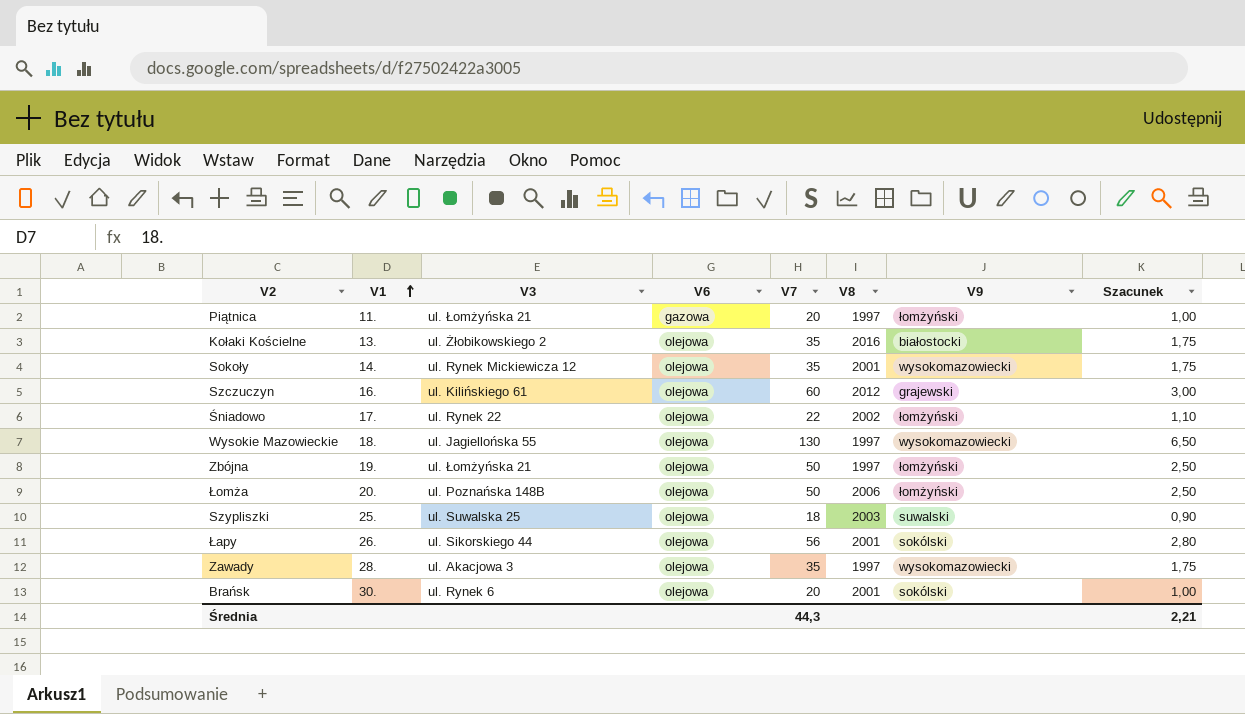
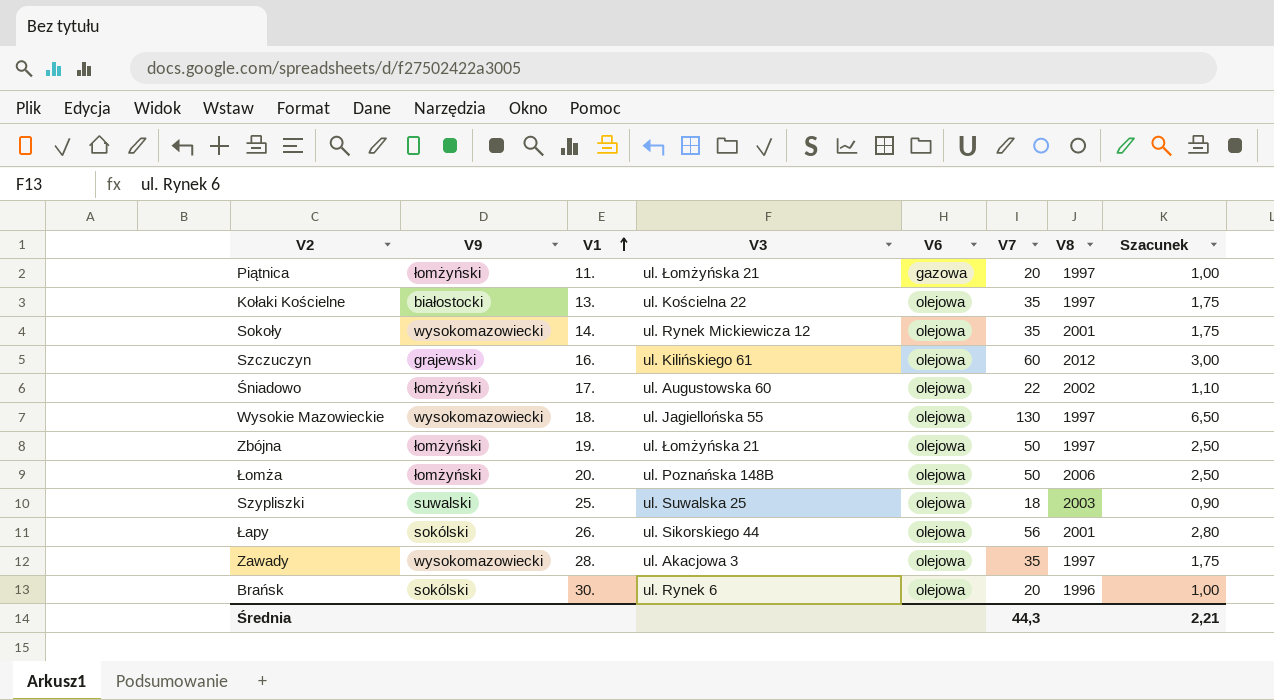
column V9 | position: 7 -> 2
Kołaki Kościelne | V3: ul. Żłobikowskiego 2 -> ul. Kościelna 22
Kołaki Kościelne | V8: 2016 -> 1997
Śniadowo | V3: ul. Rynek 22 -> ul. Augustowska 60
Brańsk | V8: 2001 -> 1996

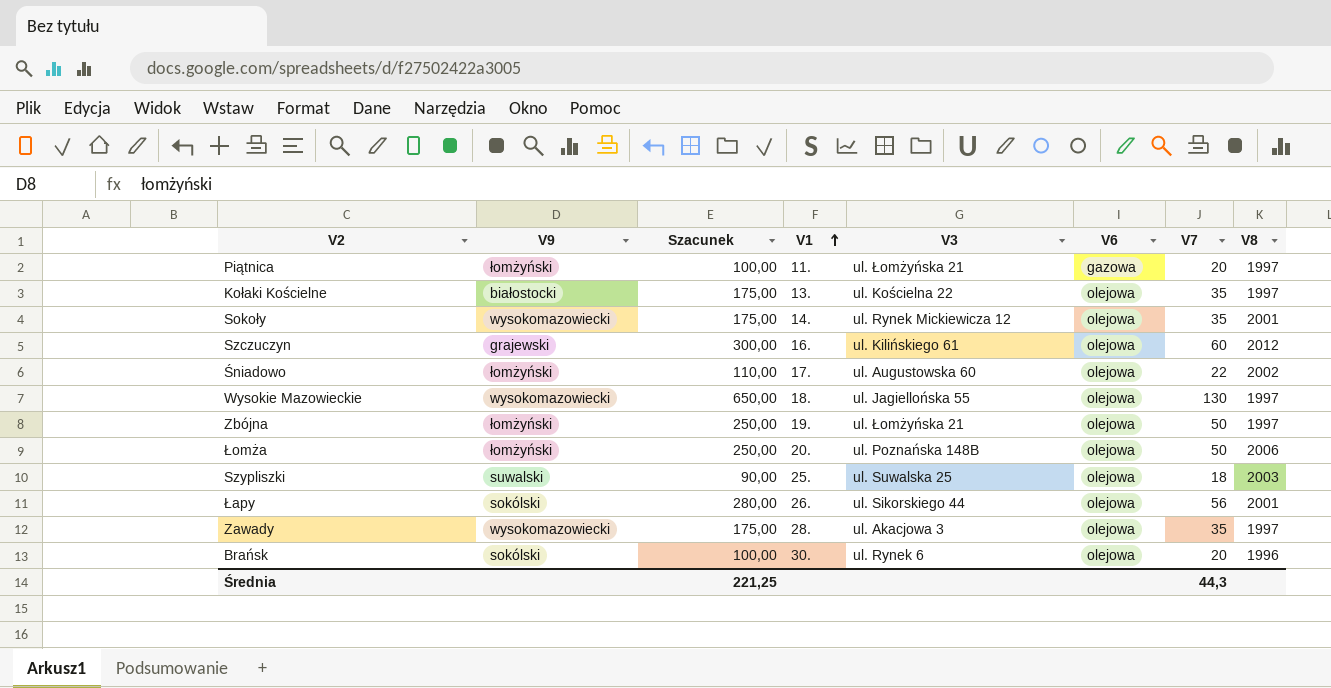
column Szacunek | formula: [V7] * 0,05 -> [V7] * 5
column Szacunek | position: 8 -> 3
Średnia | Szacunek: 2,21 -> 221,25

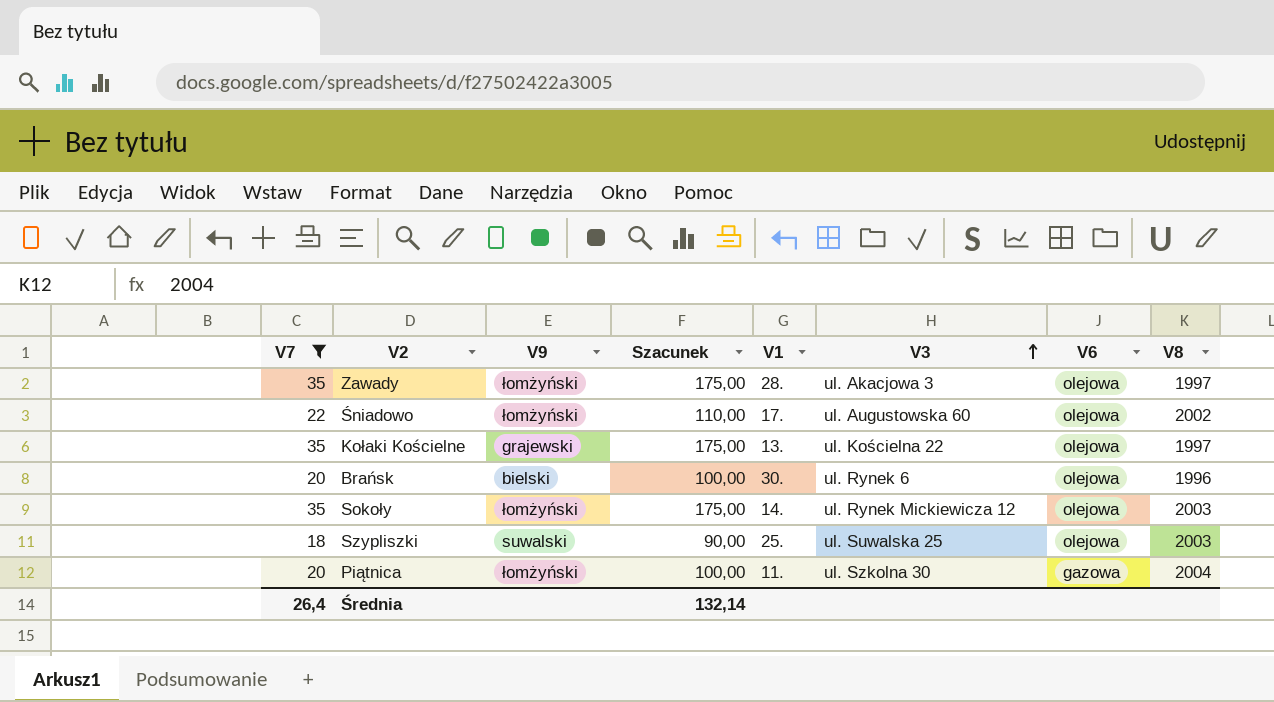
filter: none -> V7 <= 35
row order: V1 ascending -> V3 ascending
column V7 | position: 7 -> 1
Zawady | V9: wysokomazowiecki -> łomżyński
Kołaki Kościelne | V9: białostocki -> grajewski
Brańsk | V9: sokólski -> bielski
Sokoły | V9: wysokomazowiecki -> łomżyński
Sokoły | V8: 2001 -> 2003
Piątnica | V3: ul. Łomżyńska 21 -> ul. Szkolna 30
Piątnica | V8: 1997 -> 2004
Średnia | V7: 44,3 -> 26,4
Średnia | Szacunek: 221,25 -> 132,14

